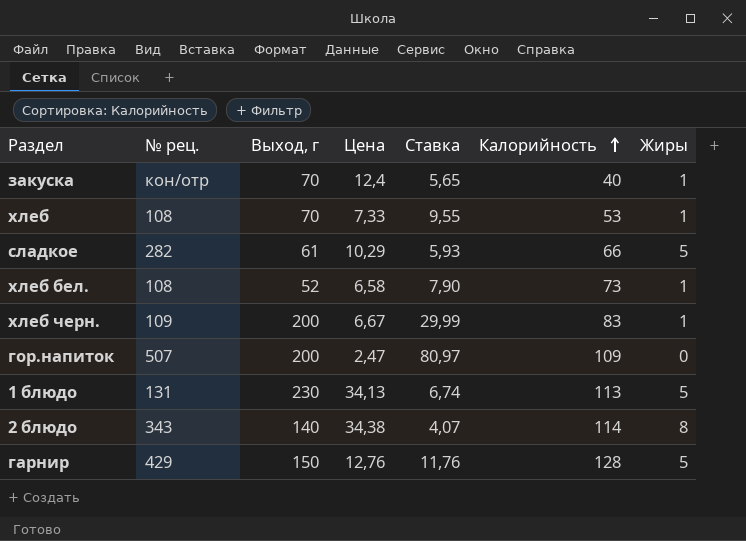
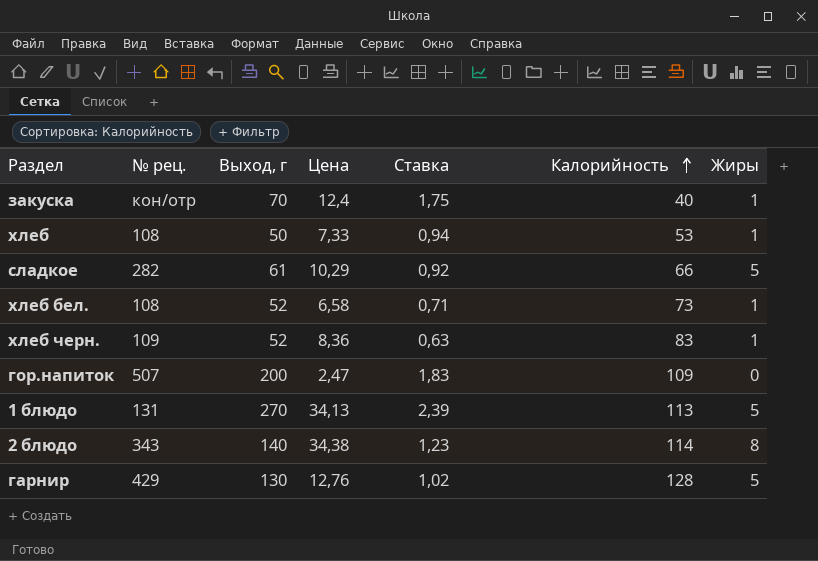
column Ставка | formula: [Выход, г] / [Цена] -> [Выход, г] / [Калорийность]
хлеб | Выход, г: 70 -> 50
хлеб черн. | Выход, г: 200 -> 52
хлеб черн. | Цена: 6,67 -> 8,36
1 блюдо | Выход, г: 230 -> 270
гарнир | Выход, г: 150 -> 130

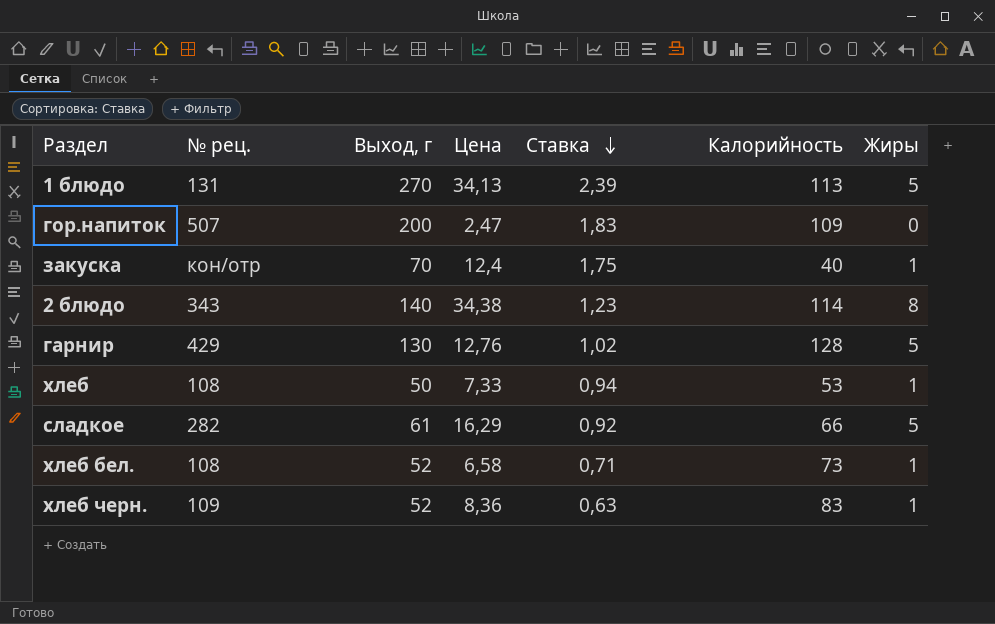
row order: Калорийность ascending -> Ставка descending
сладкое | Цена: 10,29 -> 16,29

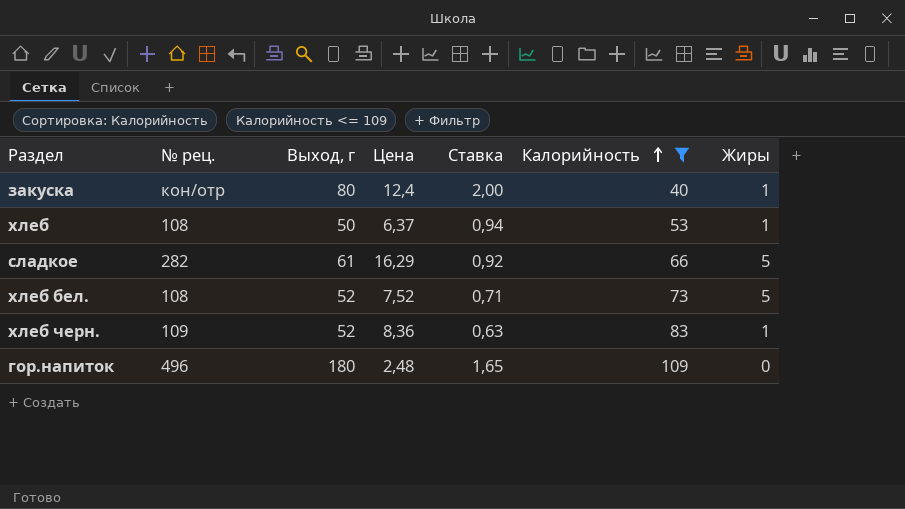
filter: none -> Калорийность <= 109
row order: Ставка descending -> Калорийность ascending
закуска | Выход, г: 70 -> 80
закуска | Ставка: 1,75 -> 2,00
хлеб | Цена: 7,33 -> 6,37
хлеб бел. | Цена: 6,58 -> 7,52
хлеб бел. | Жиры: 1 -> 5
гор.напиток | № рец.: 507 -> 496
гор.напиток | Выход, г: 200 -> 180
гор.напиток | Цена: 2,47 -> 2,48
гор.напиток | Ставка: 1,83 -> 1,65

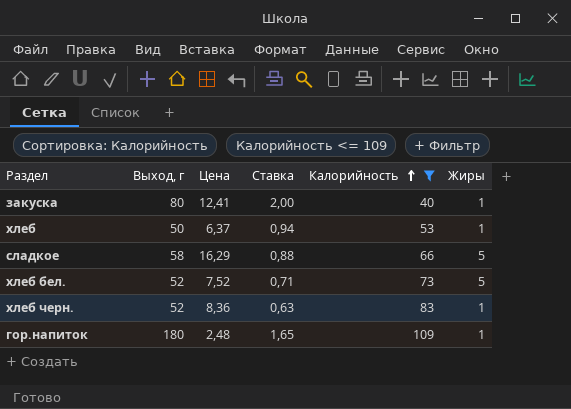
column № рец. | position: 2 -> none
закуска | Цена: 12,4 -> 12,41
сладкое | Выход, г: 61 -> 58
сладкое | Ставка: 0,92 -> 0,88
гор.напиток | Жиры: 0 -> 1

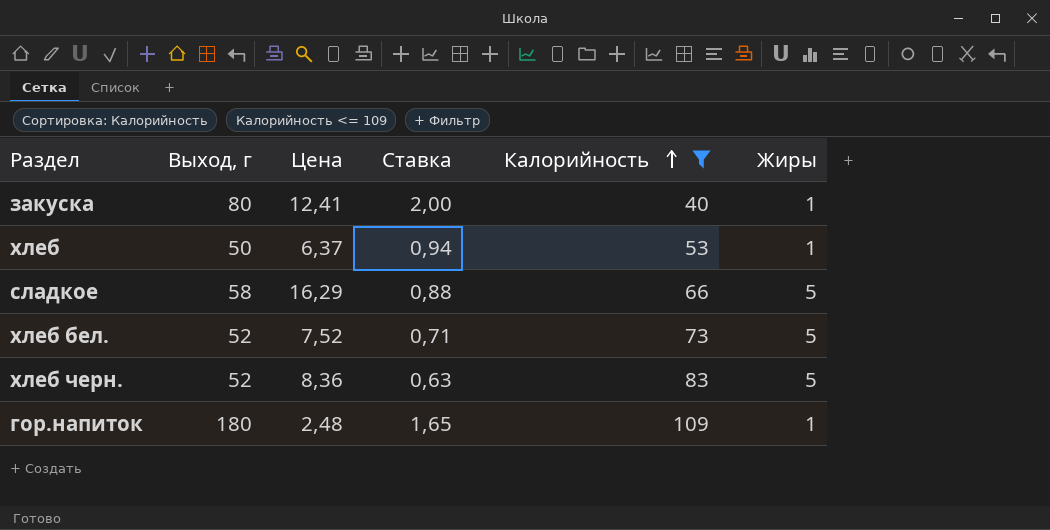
хлеб черн. | Жиры: 1 -> 5

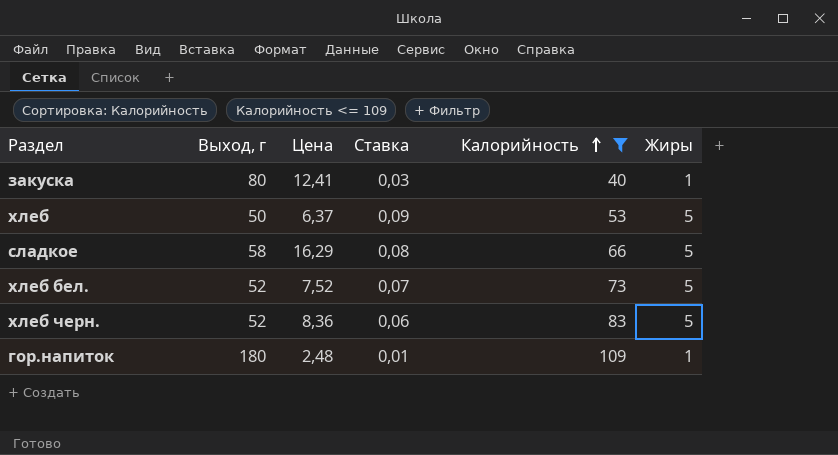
column Ставка | formula: [Выход, г] / [Калорийность] -> [Жиры] / [Калорийность]
хлеб | Жиры: 1 -> 5

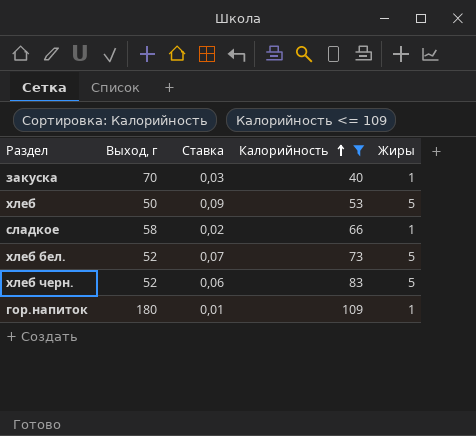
column Цена | position: 3 -> none
закуска | Выход, г: 80 -> 70
сладкое | Ставка: 0,08 -> 0,02
сладкое | Жиры: 5 -> 1

